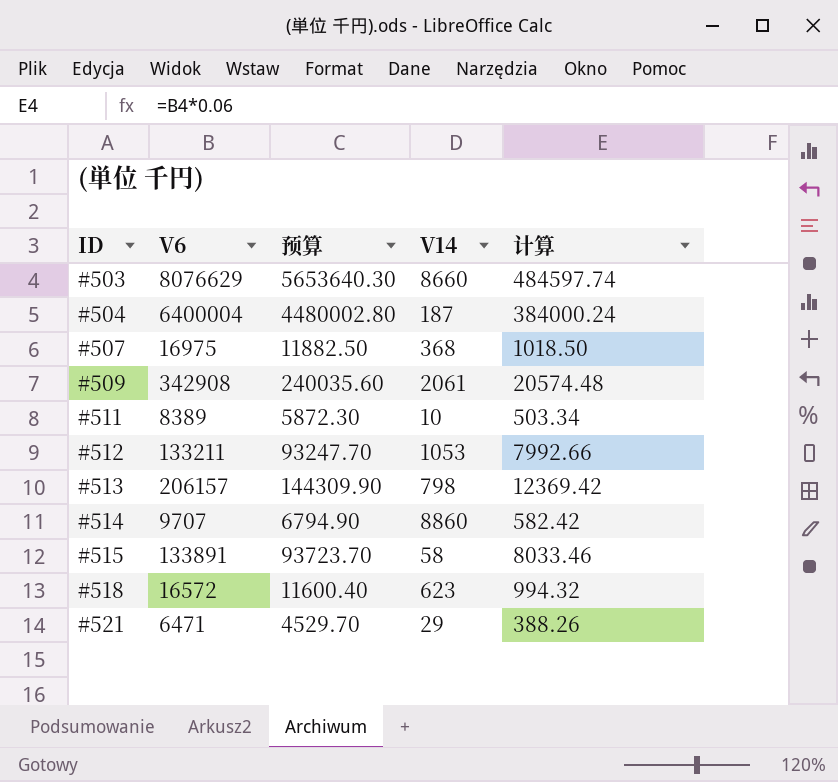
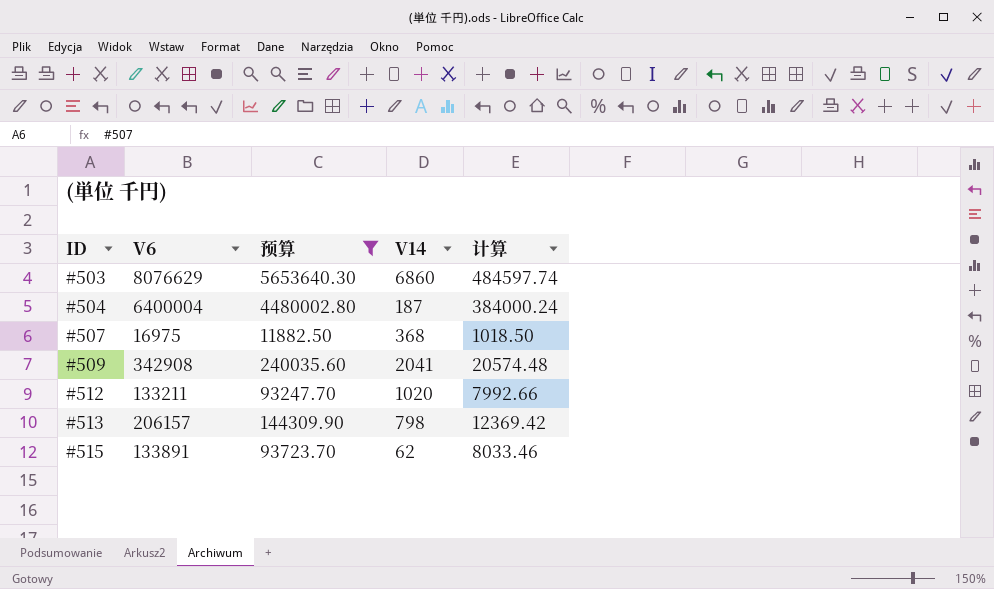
filter: none -> 预算 >= 11882.50
#503 | V14: 8660 -> 6860
#509 | V14: 2061 -> 2041
#512 | V14: 1053 -> 1020
#515 | V14: 58 -> 62

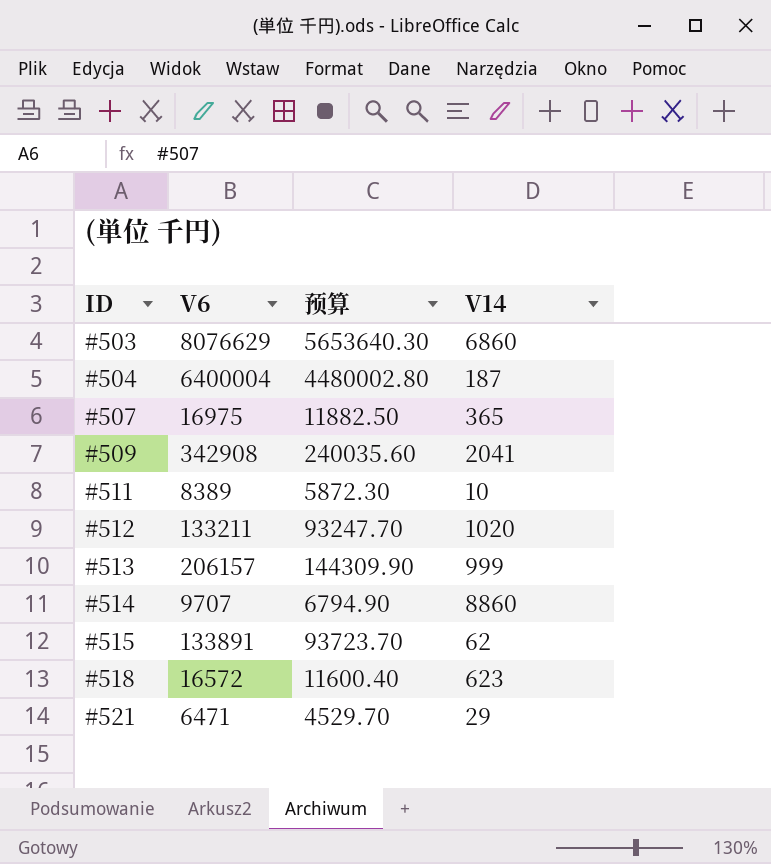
filter: 预算 >= 11882.50 -> none
column 计算 | formula: [V6] * 0.06 -> none
#507 | V14: 368 -> 365
#513 | V14: 798 -> 999

